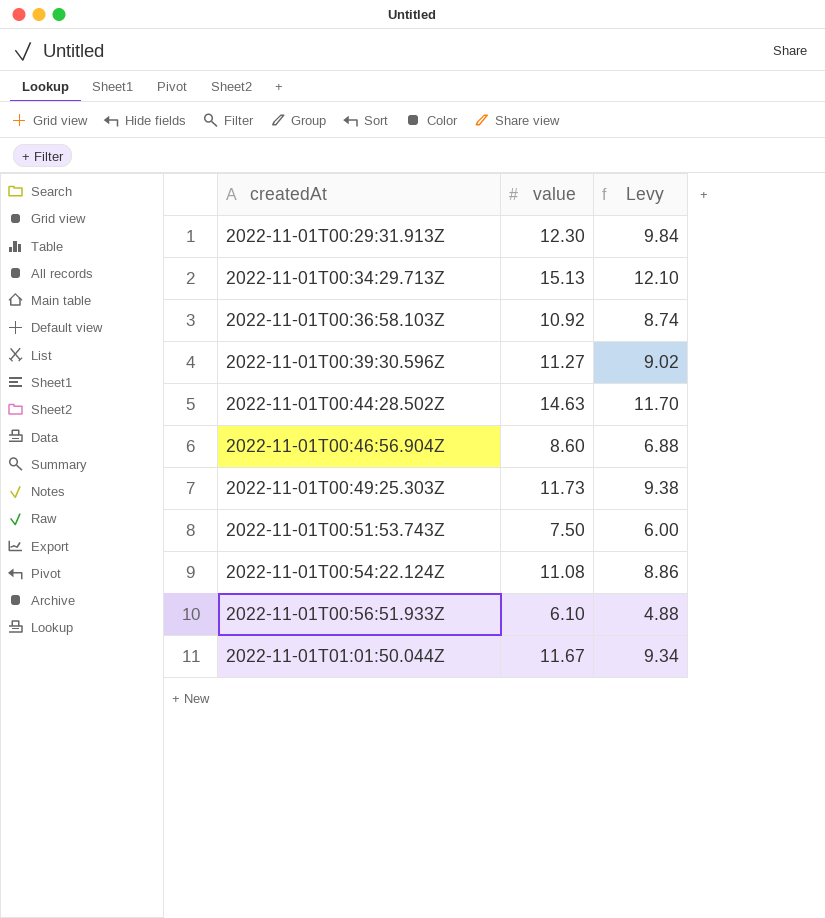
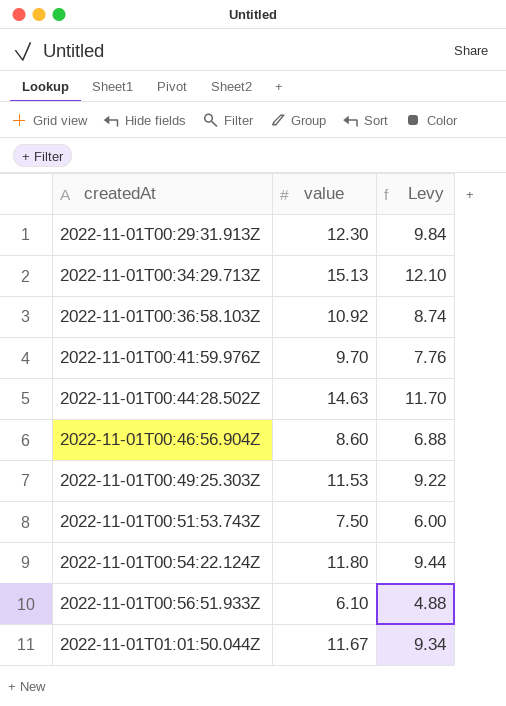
row 2022-11-01T00:39:30.596Z: 11.27 | 9.02 -> none
row 2022-11-01T00:41:59.976Z: none -> 9.70 | 7.76
2022-11-01T00:49:25.303Z | value: 11.73 -> 11.53
2022-11-01T00:49:25.303Z | Levy: 9.38 -> 9.22
2022-11-01T00:54:22.124Z | value: 11.08 -> 11.80
2022-11-01T00:54:22.124Z | Levy: 8.86 -> 9.44

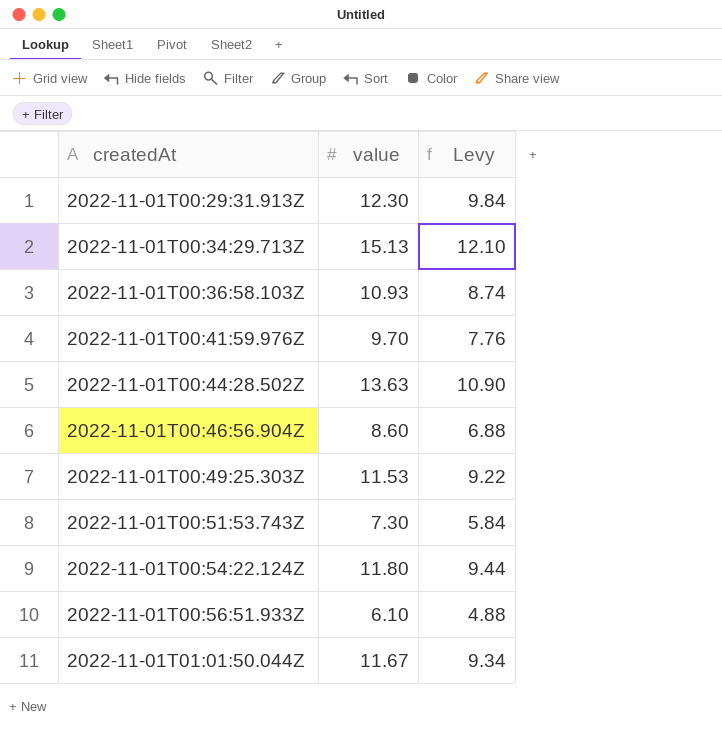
2022-11-01T00:36:58.103Z | value: 10.92 -> 10.93
2022-11-01T00:44:28.502Z | value: 14.63 -> 13.63
2022-11-01T00:44:28.502Z | Levy: 11.70 -> 10.90
2022-11-01T00:51:53.743Z | value: 7.50 -> 7.30
2022-11-01T00:51:53.743Z | Levy: 6.00 -> 5.84

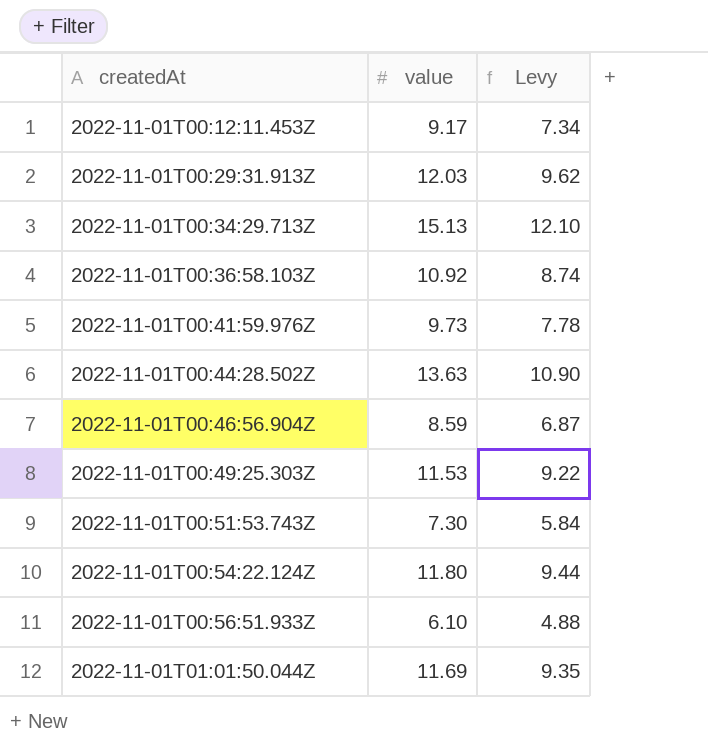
row 2022-11-01T00:12:11.453Z: none -> 9.17 | 7.34
2022-11-01T00:29:31.913Z | value: 12.30 -> 12.03
2022-11-01T00:29:31.913Z | Levy: 9.84 -> 9.62
2022-11-01T00:36:58.103Z | value: 10.93 -> 10.92
2022-11-01T00:41:59.976Z | value: 9.70 -> 9.73
2022-11-01T00:41:59.976Z | Levy: 7.76 -> 7.78
2022-11-01T00:46:56.904Z | value: 8.60 -> 8.59
2022-11-01T00:46:56.904Z | Levy: 6.88 -> 6.87
2022-11-01T01:01:50.044Z | value: 11.67 -> 11.69
2022-11-01T01:01:50.044Z | Levy: 9.34 -> 9.35

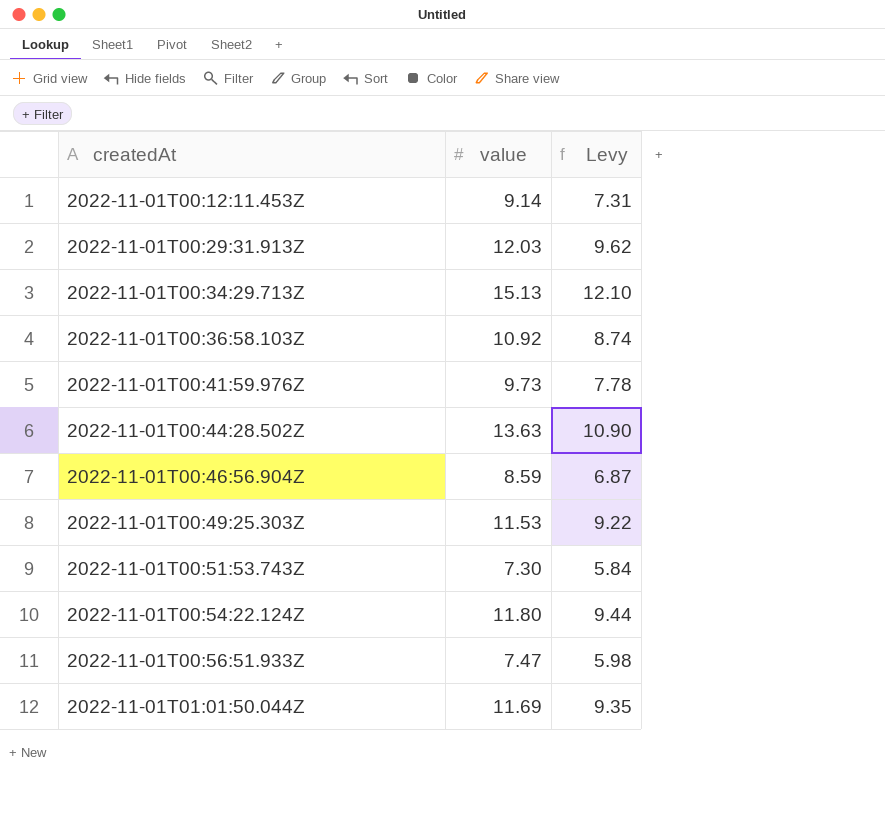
2022-11-01T00:12:11.453Z | value: 9.17 -> 9.14
2022-11-01T00:12:11.453Z | Levy: 7.34 -> 7.31
2022-11-01T00:56:51.933Z | value: 6.10 -> 7.47
2022-11-01T00:56:51.933Z | Levy: 4.88 -> 5.98

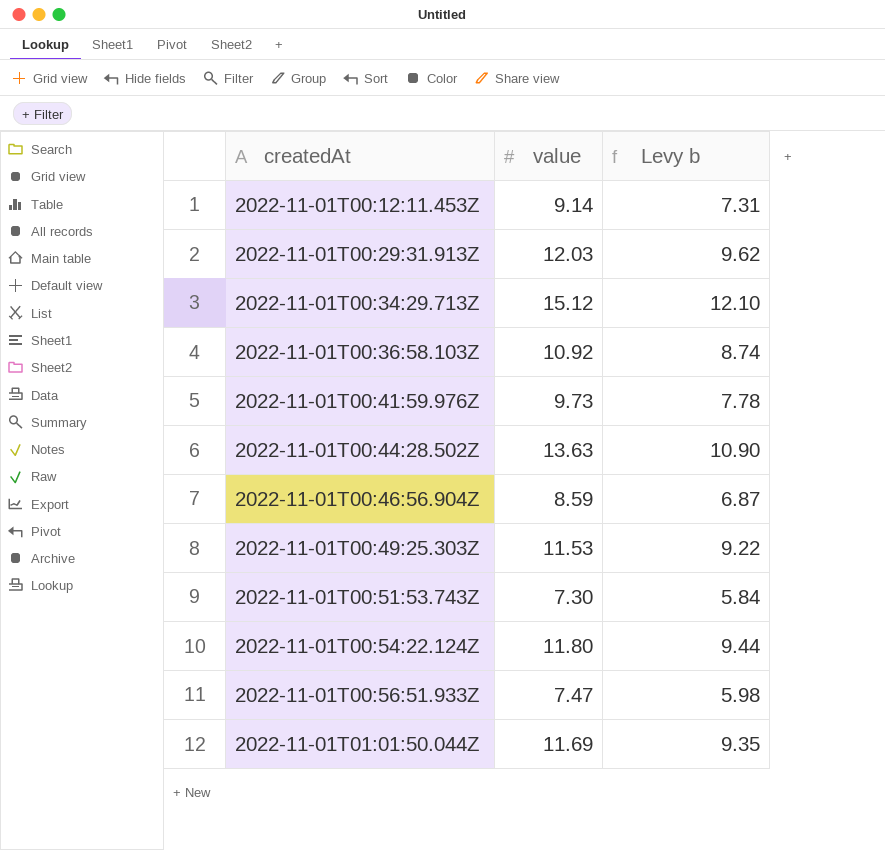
column name: Levy -> Levy b
2022-11-01T00:34:29.713Z | value: 15.13 -> 15.12

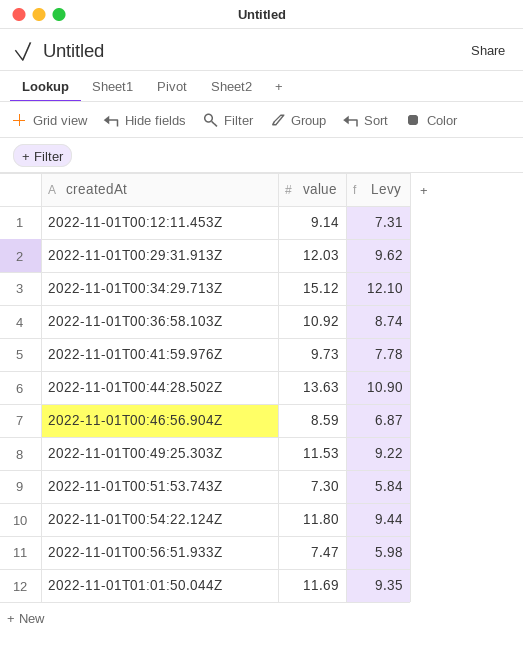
column name: Levy b -> Levy

